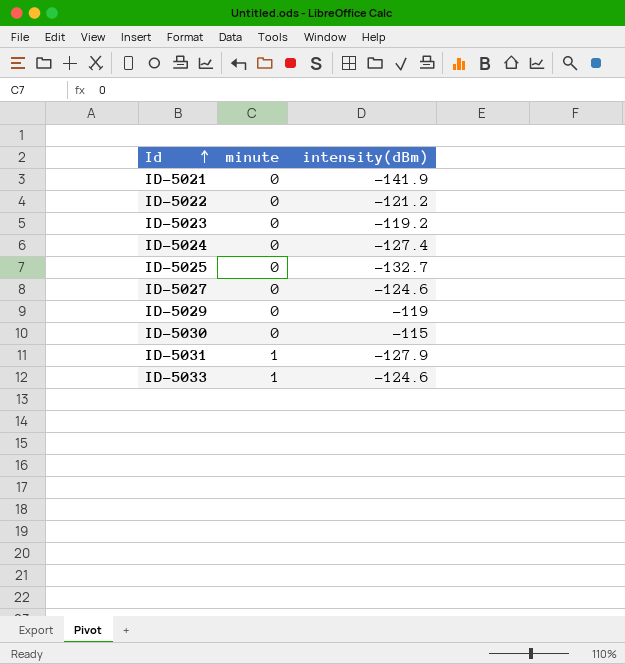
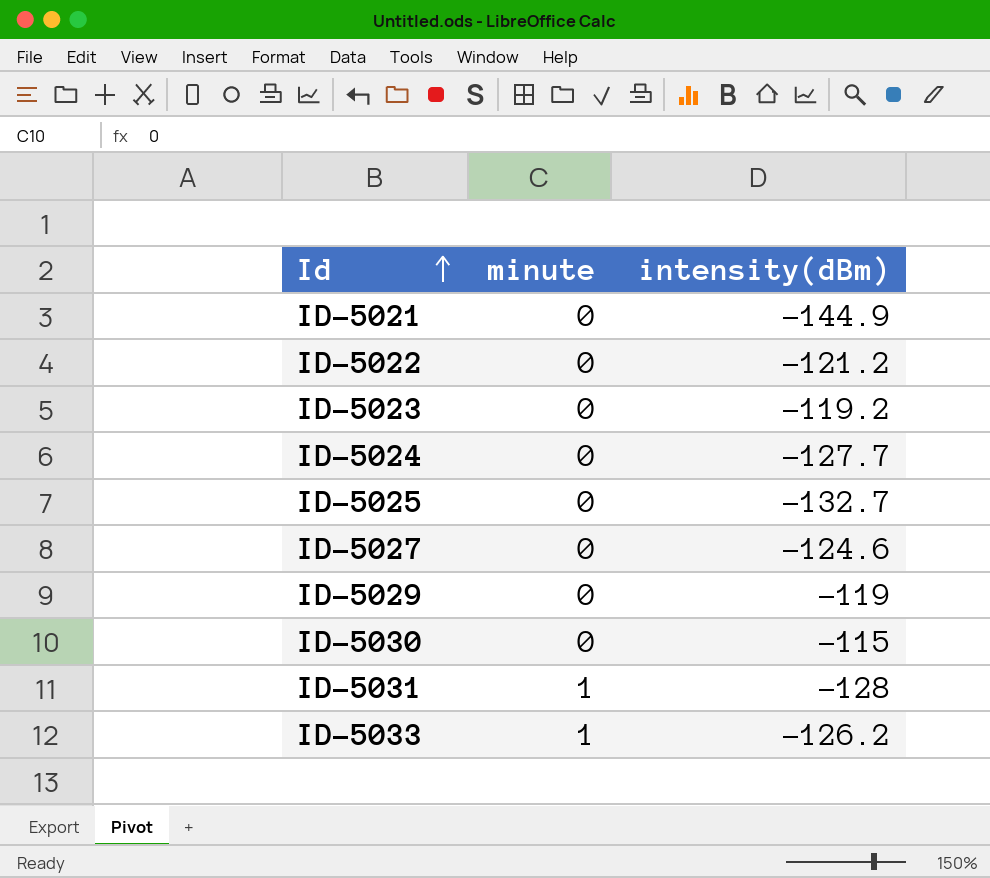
ID-5021 | intensity(dBm): -141.9 -> -144.9
ID-5024 | intensity(dBm): -127.4 -> -127.7
ID-5031 | intensity(dBm): -127.9 -> -128
ID-5033 | intensity(dBm): -124.6 -> -126.2

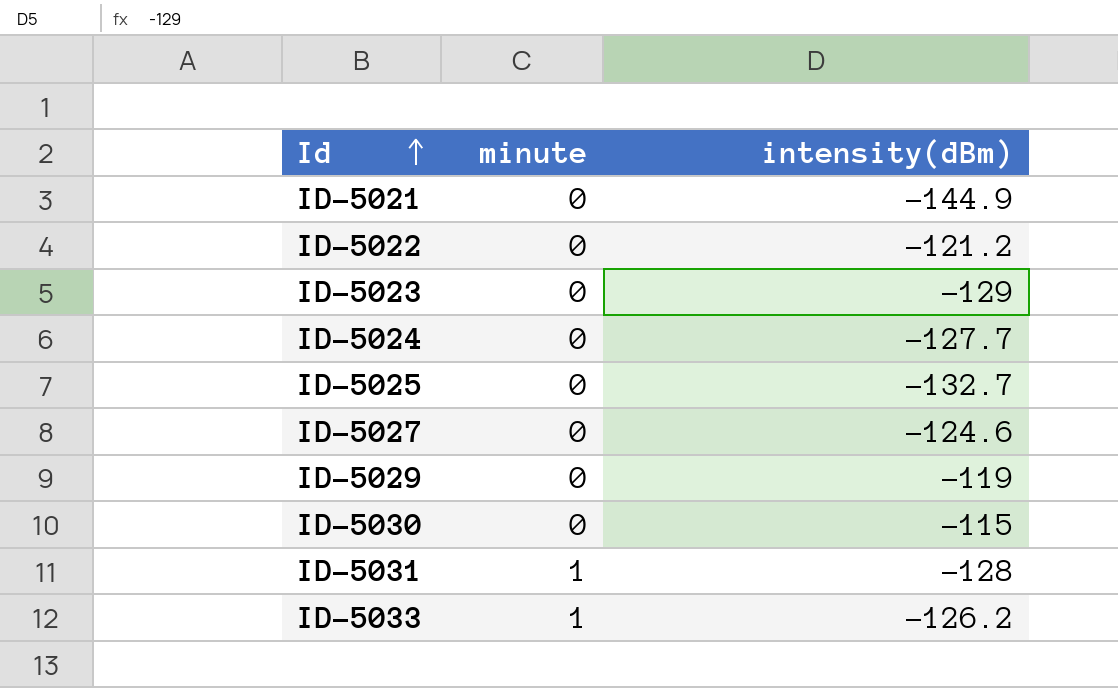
ID-5023 | intensity(dBm): -119.2 -> -129

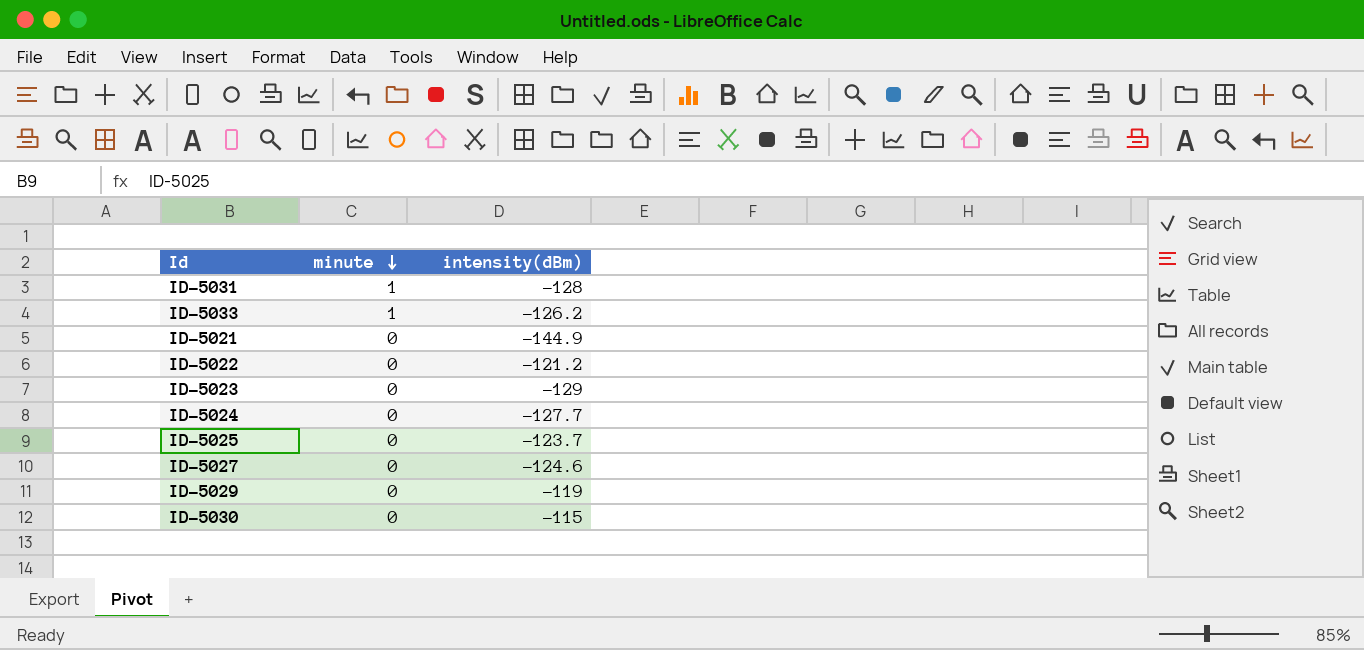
row order: Id ascending -> minute descending
ID-5025 | intensity(dBm): -132.7 -> -123.7

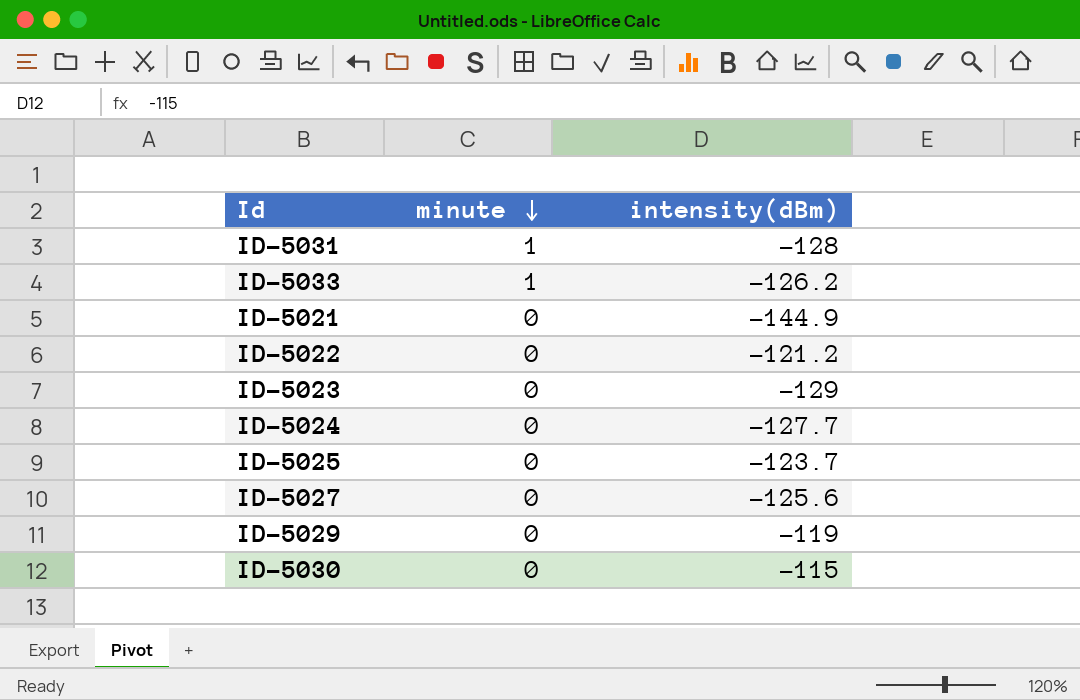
ID-5027 | intensity(dBm): -124.6 -> -125.6

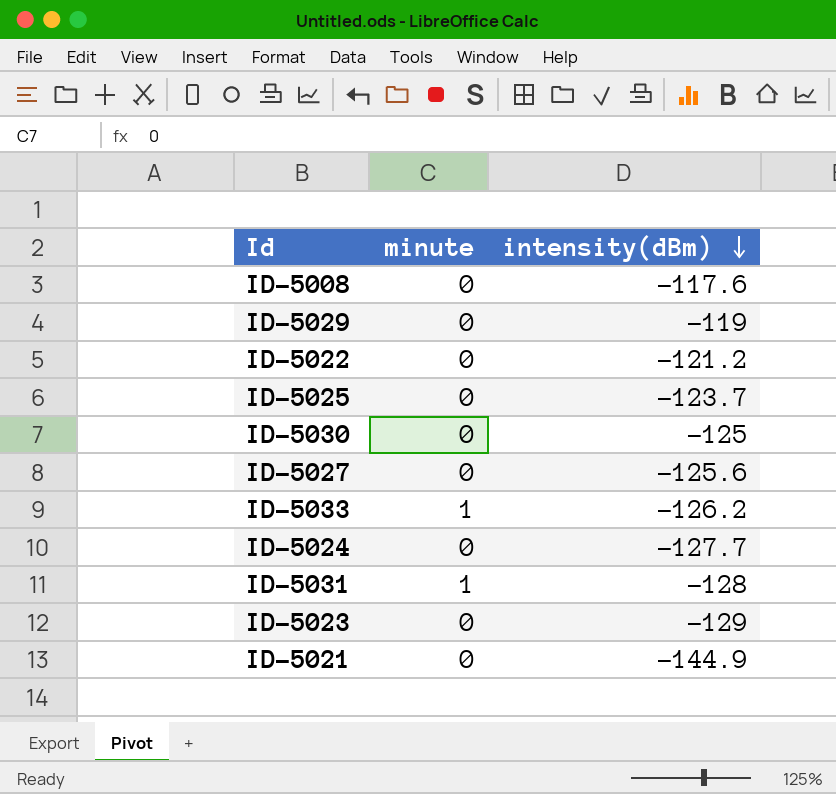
row order: minute descending -> intensity(dBm) descending
row ID-5008: none -> 0 | -117.6
ID-5030 | intensity(dBm): -115 -> -125

